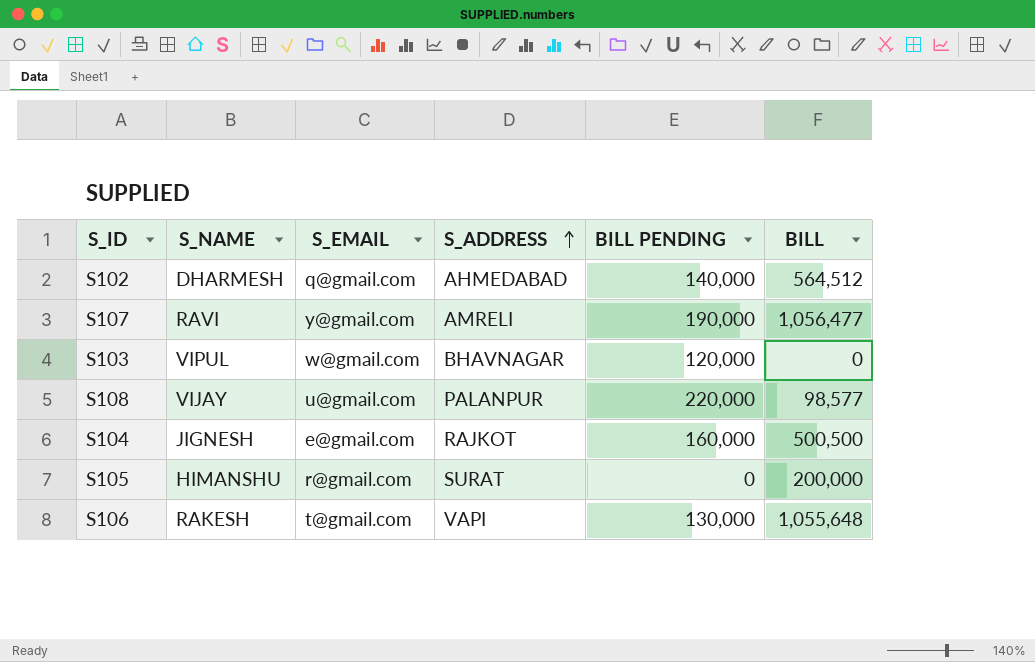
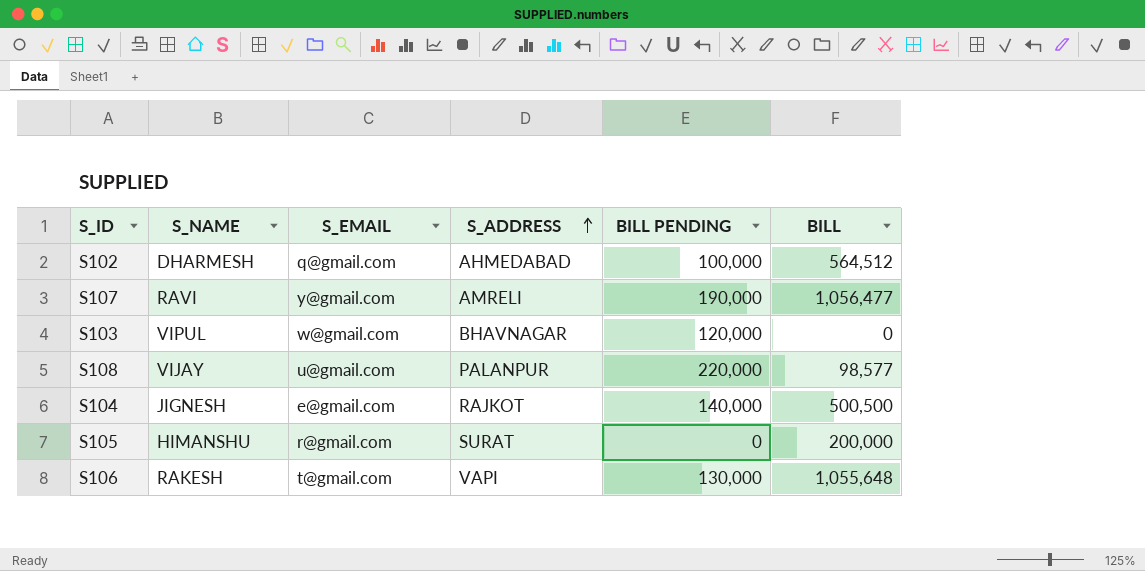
S102 | BILL PENDING: 140,000 -> 100,000
S104 | BILL PENDING: 160,000 -> 140,000

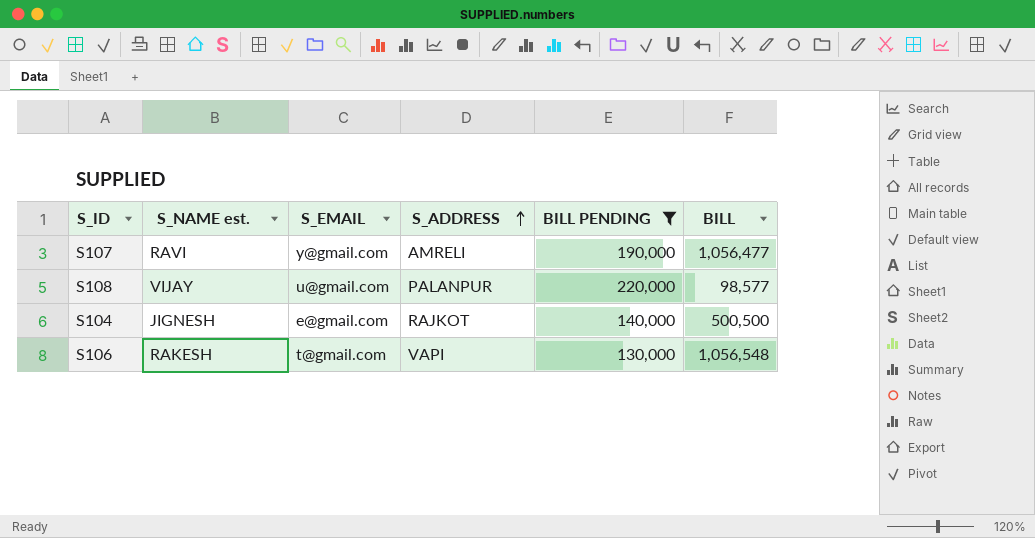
filter: none -> BILL PENDING >= 130,000
column name: S_NAME -> S_NAME est.
S106 | BILL: 1,055,648 -> 1,056,548

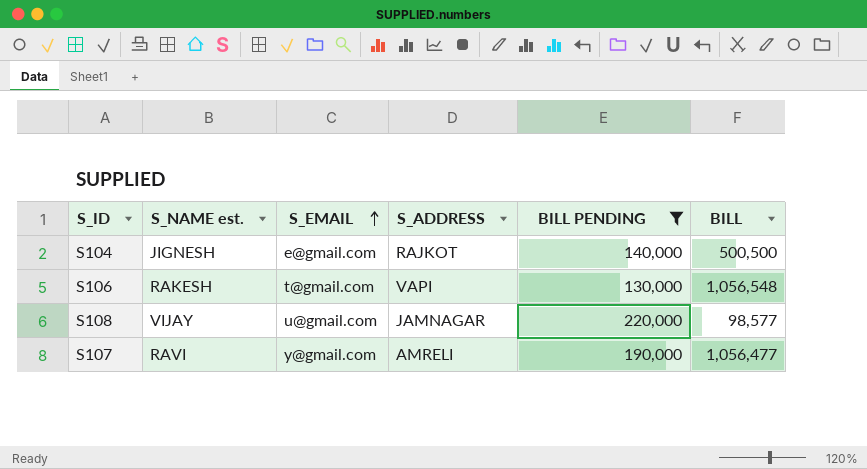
row order: S_ADDRESS ascending -> S_EMAIL ascending
S108 | S_ADDRESS: PALANPUR -> JAMNAGAR

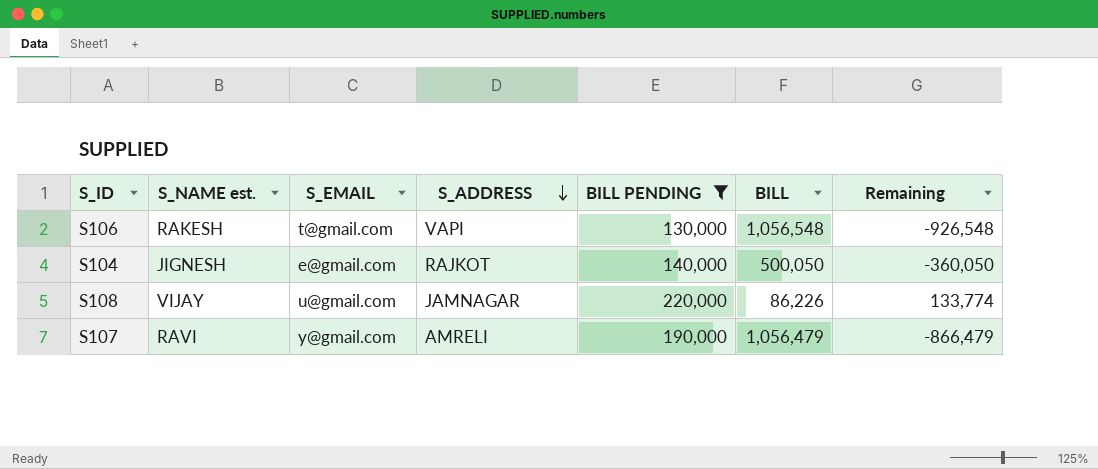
row order: S_EMAIL ascending -> S_ADDRESS descending
column Remaining | formula: none -> [BILL PENDING] - [BILL]
S104 | BILL: 500,500 -> 500,050
S108 | BILL: 98,577 -> 86,226
S107 | BILL: 1,056,477 -> 1,056,479

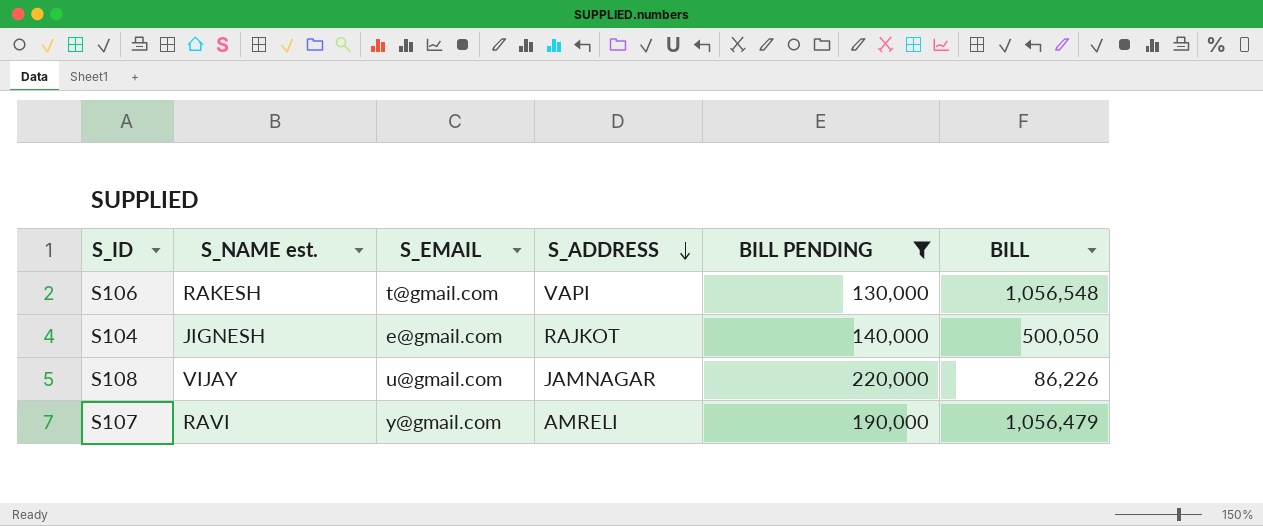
column Remaining | formula: [BILL PENDING] - [BILL] -> none

